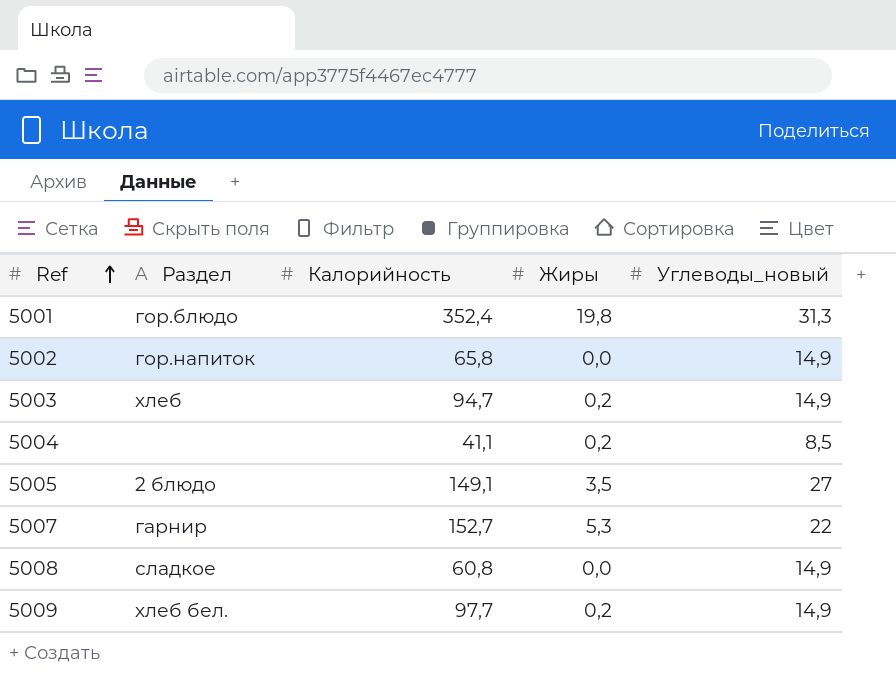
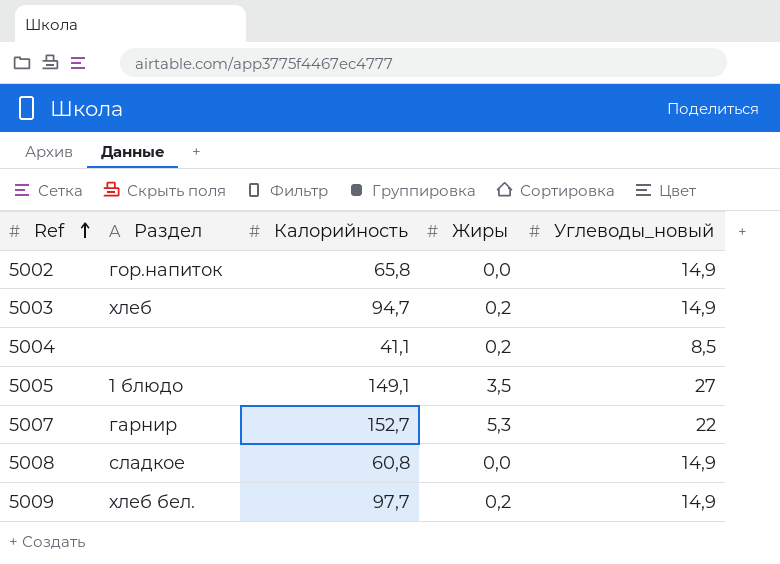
row 5001: гор.блюдо | 352,4 | 19,8 | 31,3 -> none
5005 | Раздел: 2 блюдо -> 1 блюдо

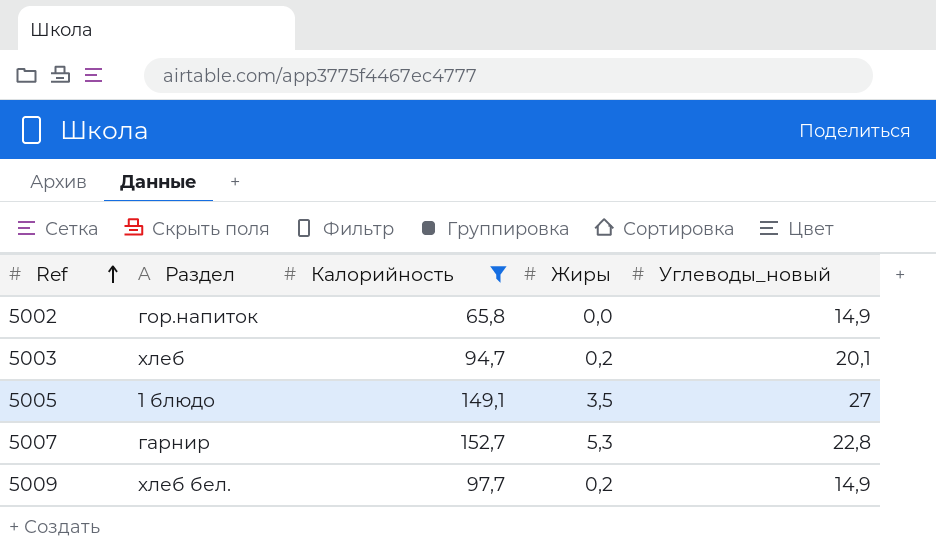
filter: none -> Калорийность >= 65,8
5003 | Углеводы_новый: 14,9 -> 20,1
5007 | Углеводы_новый: 22 -> 22,8

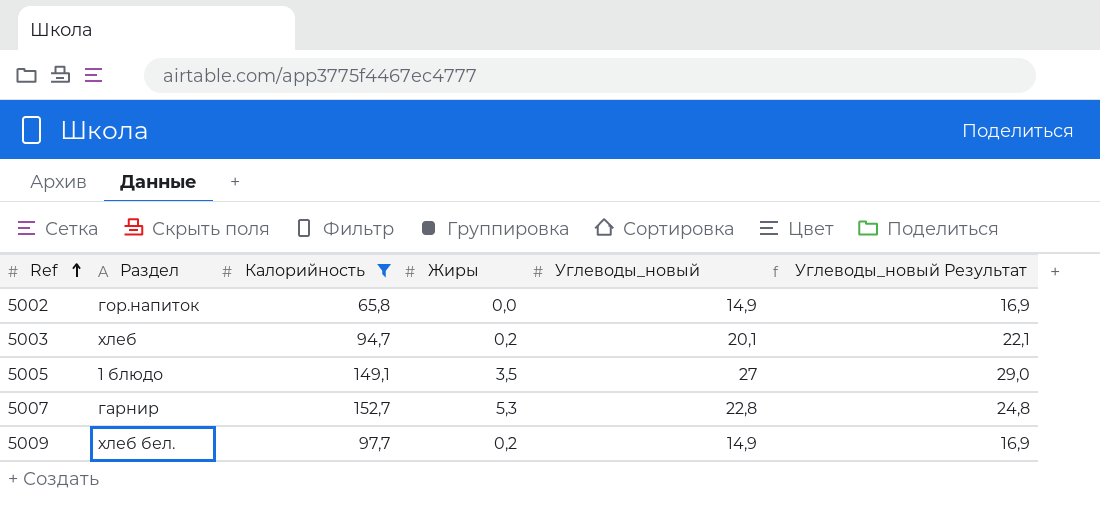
column Углеводы_новый Результат | formula: none -> [Углеводы_новый] + 2

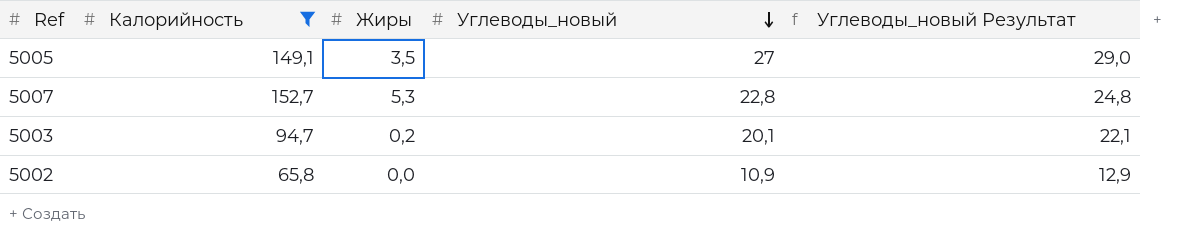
row order: Ref ascending -> Углеводы_новый descending
column Раздел | position: 2 -> none
row 5009: хлеб бел. | 97,7 | 0,2 | 14,9 | 16,9 -> none
5002 | Углеводы_новый: 14,9 -> 10,9
5002 | Углеводы_новый Результат: 16,9 -> 12,9

